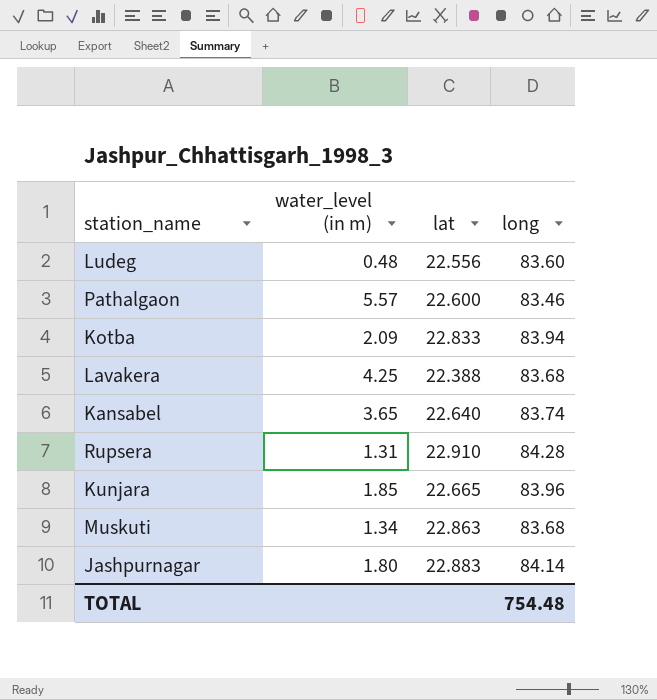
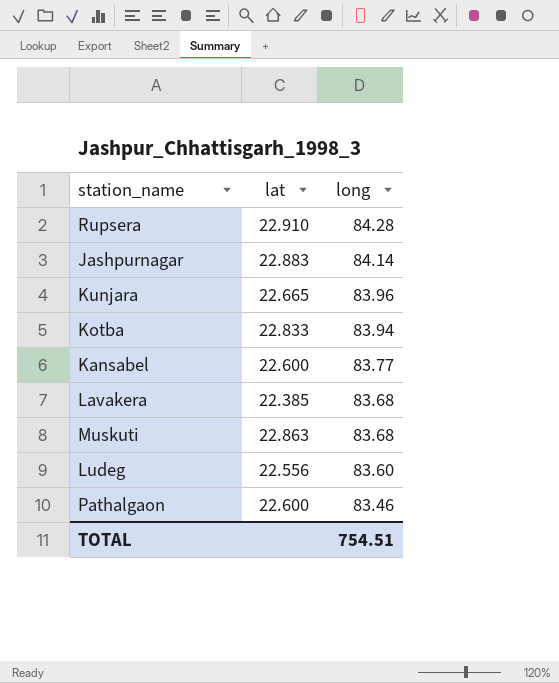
row order: none -> long descending
column water_level (in m) | position: 2 -> none
Kansabel | lat: 22.640 -> 22.600
Kansabel | long: 83.74 -> 83.77
Lavakera | lat: 22.388 -> 22.385
TOTAL | long: 754.48 -> 754.51

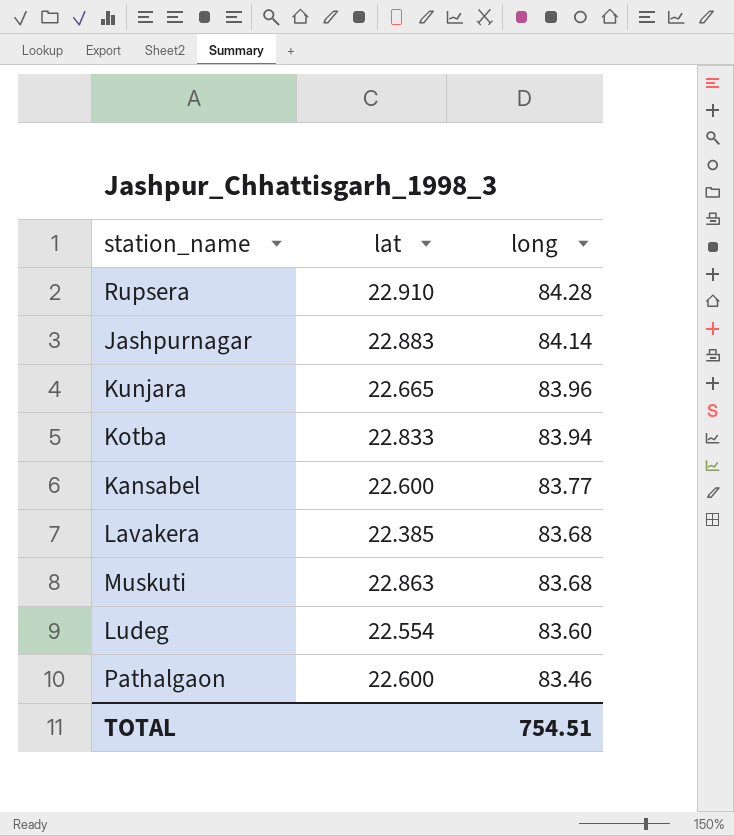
Ludeg | lat: 22.556 -> 22.554

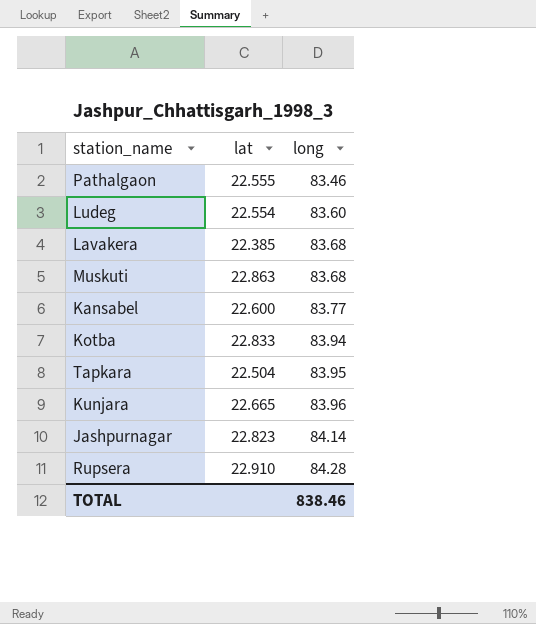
row order: long descending -> long ascending
Pathalgaon | lat: 22.600 -> 22.555
row Tapkara: none -> 22.504 | 83.95
Jashpurnagar | lat: 22.883 -> 22.823
TOTAL | long: 754.51 -> 838.46

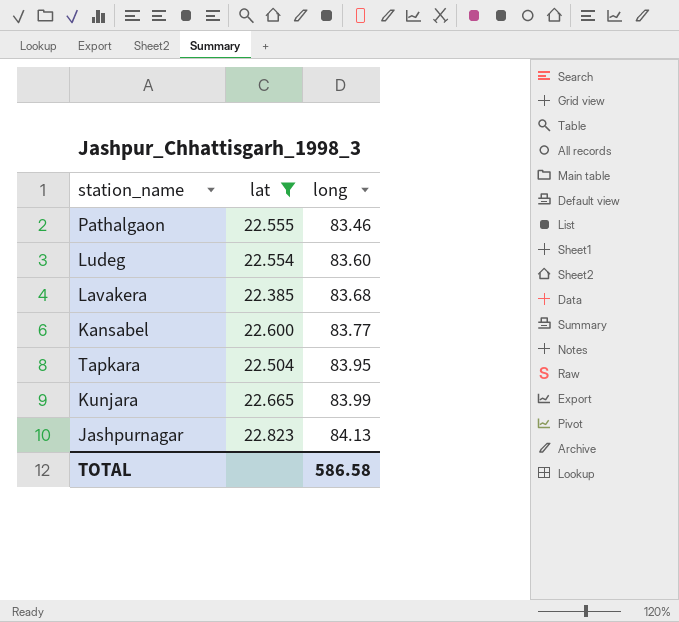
filter: none -> lat <= 22.823
Kunjara | long: 83.96 -> 83.99
Jashpurnagar | long: 84.14 -> 84.13
TOTAL | long: 838.46 -> 586.58

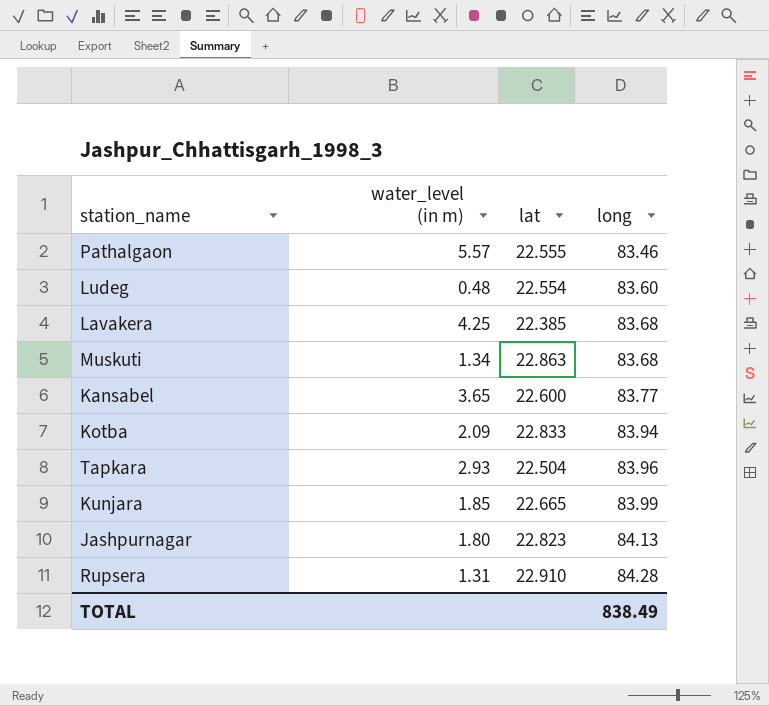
filter: lat <= 22.823 -> none
column water_level (in m) | position: none -> 2
Tapkara | long: 83.95 -> 83.96
TOTAL | long: 586.58 -> 838.49

